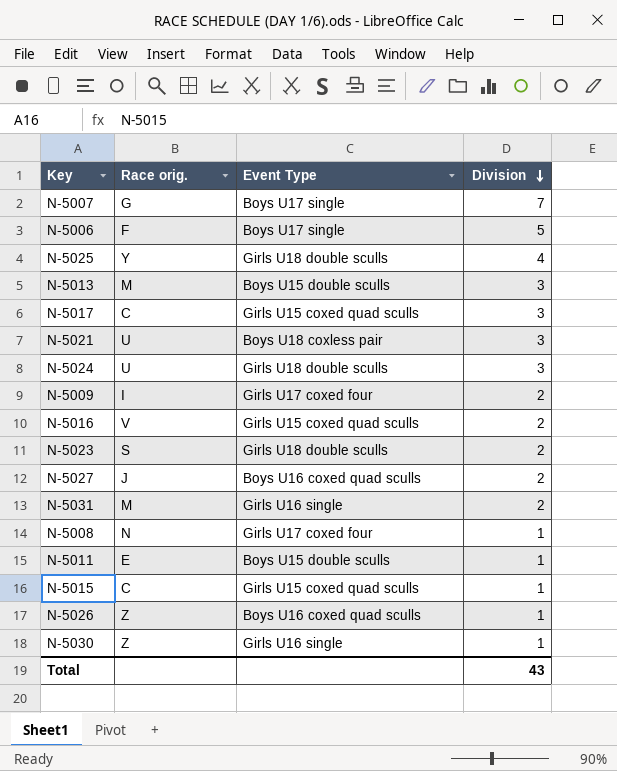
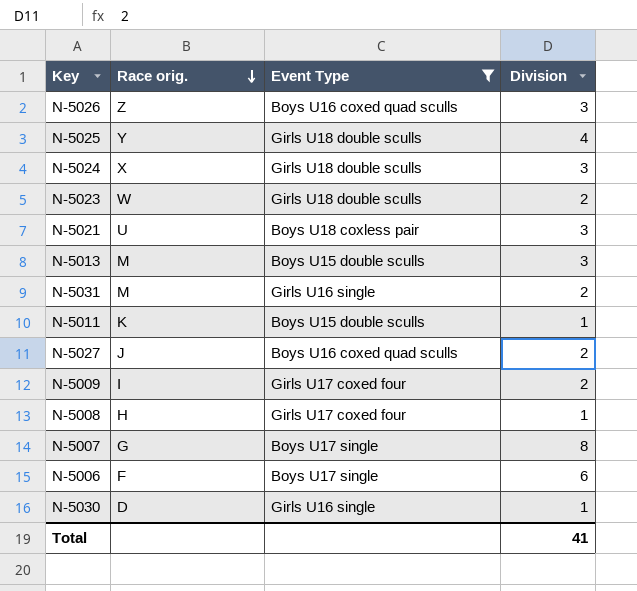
filter: none -> Event Type != Girls U15 coxed quad sculls
row order: Division descending -> Race orig. descending
N-5026 | Division: 1 -> 3
N-5024 | Race orig.: U -> X
N-5023 | Race orig.: S -> W
N-5011 | Race orig.: E -> K
N-5008 | Race orig.: N -> H
N-5007 | Division: 7 -> 8
N-5006 | Division: 5 -> 6
N-5030 | Race orig.: Z -> D
Total | Division: 43 -> 41

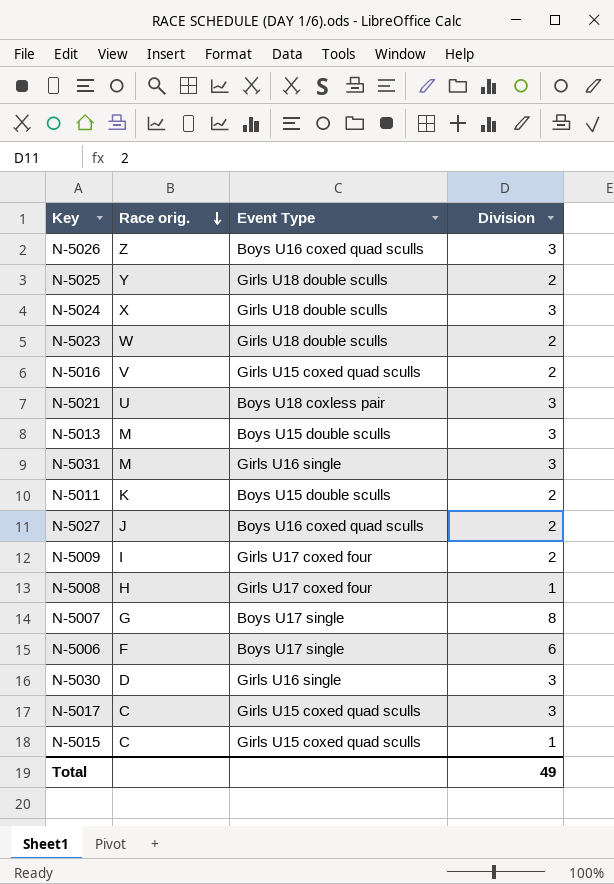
filter: Event Type != Girls U15 coxed quad sculls -> none
N-5025 | Division: 4 -> 2
N-5031 | Division: 2 -> 3
N-5011 | Division: 1 -> 2
N-5030 | Division: 1 -> 3
Total | Division: 41 -> 49

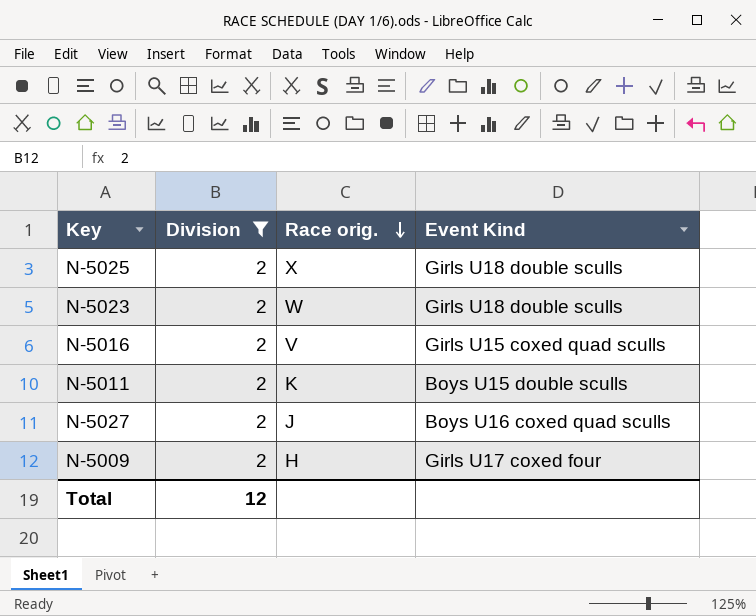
filter: none -> Division = 2
column Division | position: 4 -> 2
column name: Event Type -> Event Kind
N-5025 | Race orig.: Y -> X
N-5009 | Race orig.: I -> H
Total | Division: 49 -> 12

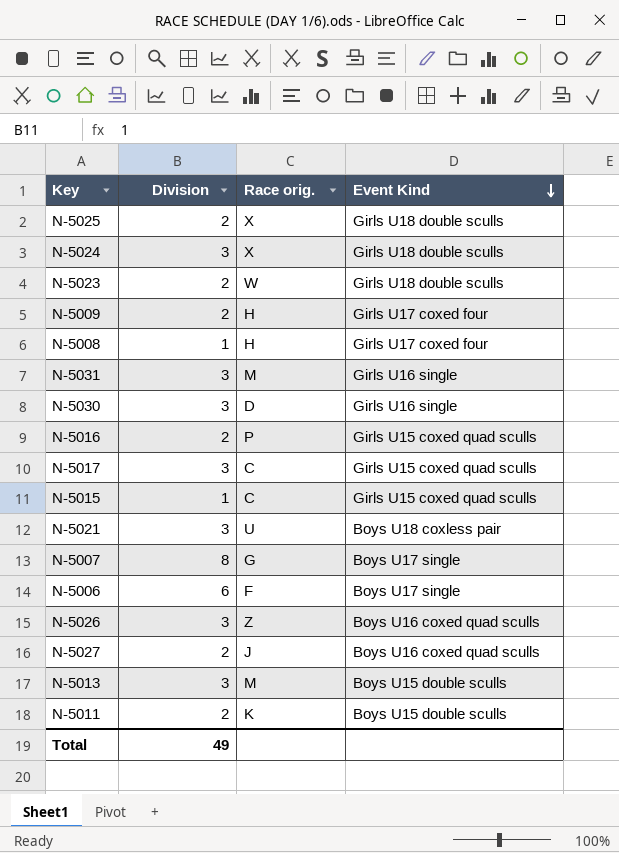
filter: Division = 2 -> none
row order: Race orig. descending -> Event Kind descending
N-5016 | Race orig.: V -> P
Total | Division: 12 -> 49

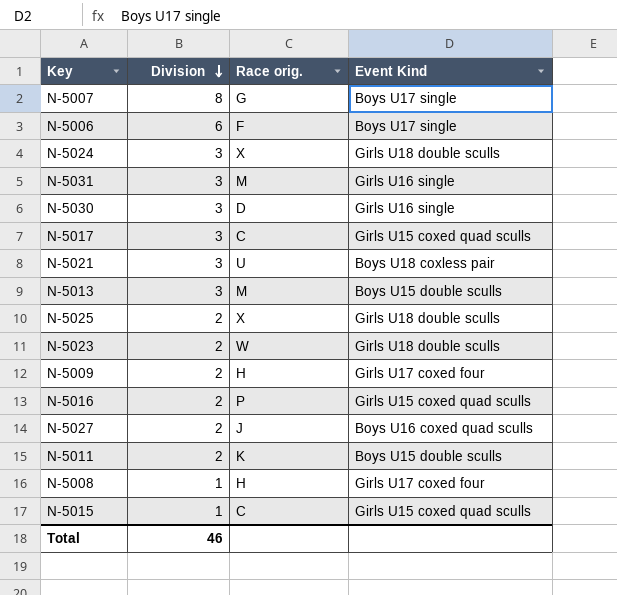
row order: Event Kind descending -> Division descending
row N-5026: 3 | Z | Boys U16 coxed quad sculls -> none
Total | Division: 49 -> 46

